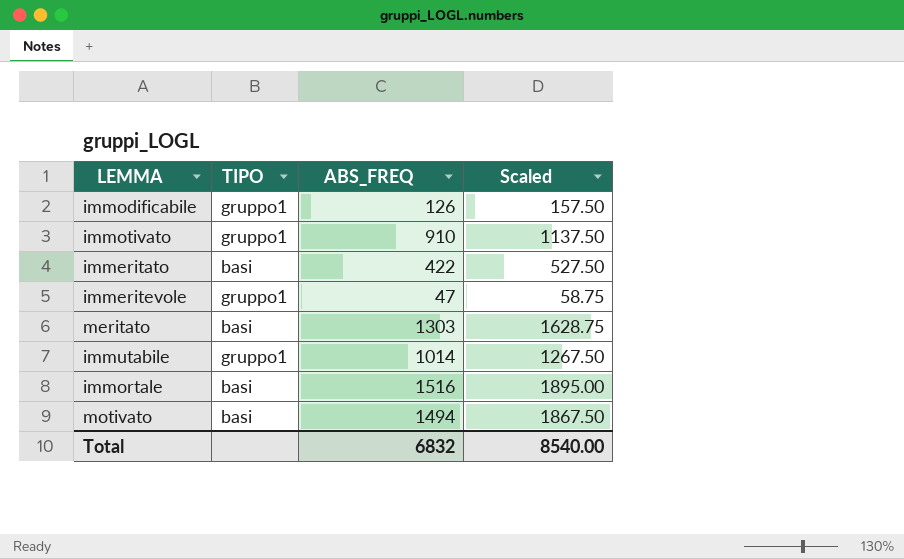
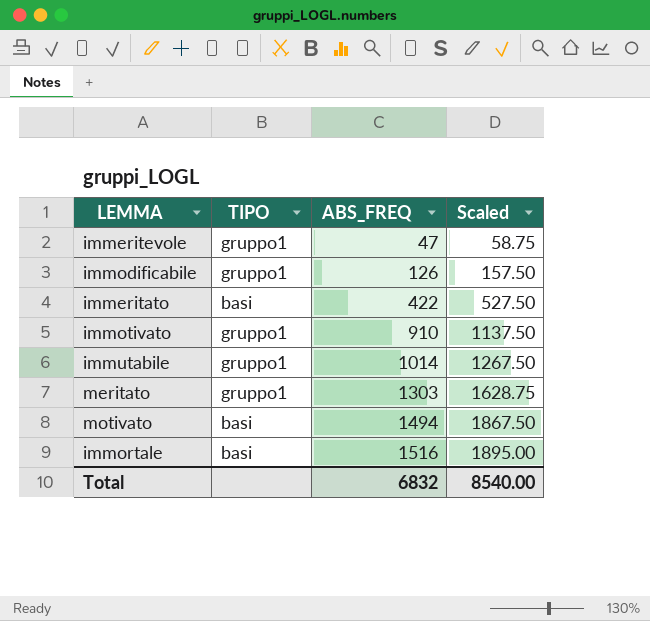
row order: none -> ABS_FREQ ascending
meritato | TIPO: basi -> gruppo1

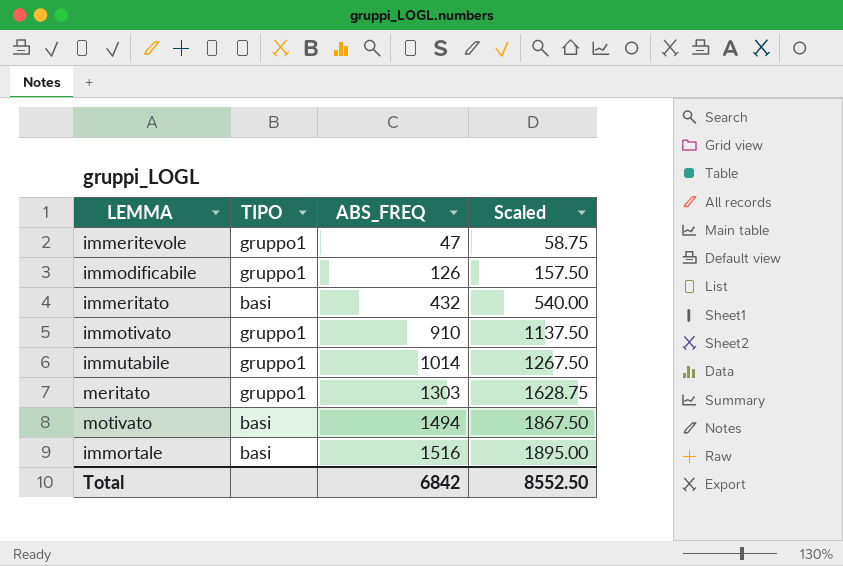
immeritato | ABS_FREQ: 422 -> 432
immeritato | Scaled: 527.50 -> 540.00
Total | ABS_FREQ: 6832 -> 6842
Total | Scaled: 8540.00 -> 8552.50

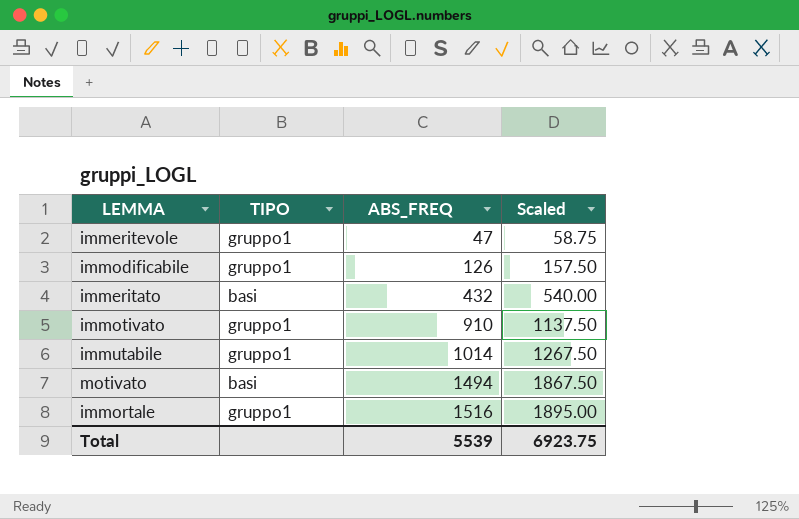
row meritato: gruppo1 | 1303 | 1628.75 -> none
immortale | TIPO: basi -> gruppo1
Total | ABS_FREQ: 6842 -> 5539
Total | Scaled: 8552.50 -> 6923.75

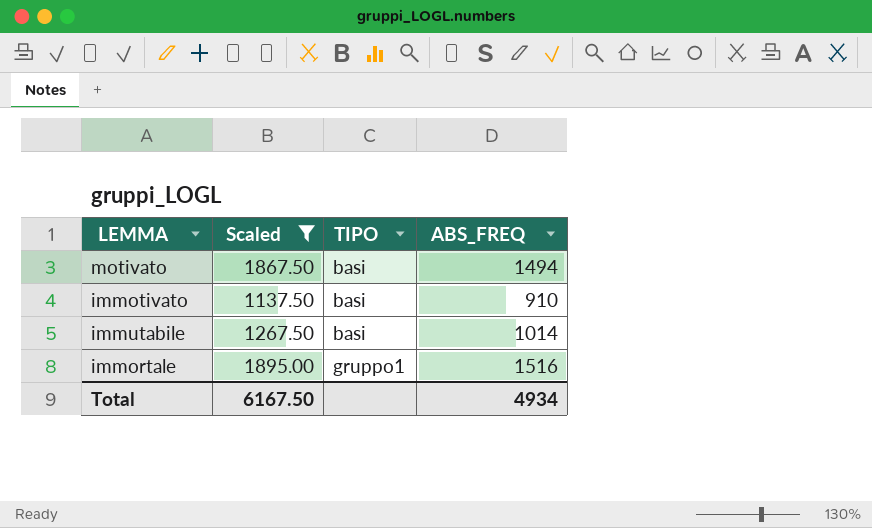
filter: none -> Scaled >= 1137.50
row order: ABS_FREQ ascending -> TIPO ascending
column Scaled | position: 4 -> 2
immotivato | TIPO: gruppo1 -> basi
immutabile | TIPO: gruppo1 -> basi
Total | Scaled: 6923.75 -> 6167.50
Total | ABS_FREQ: 5539 -> 4934

